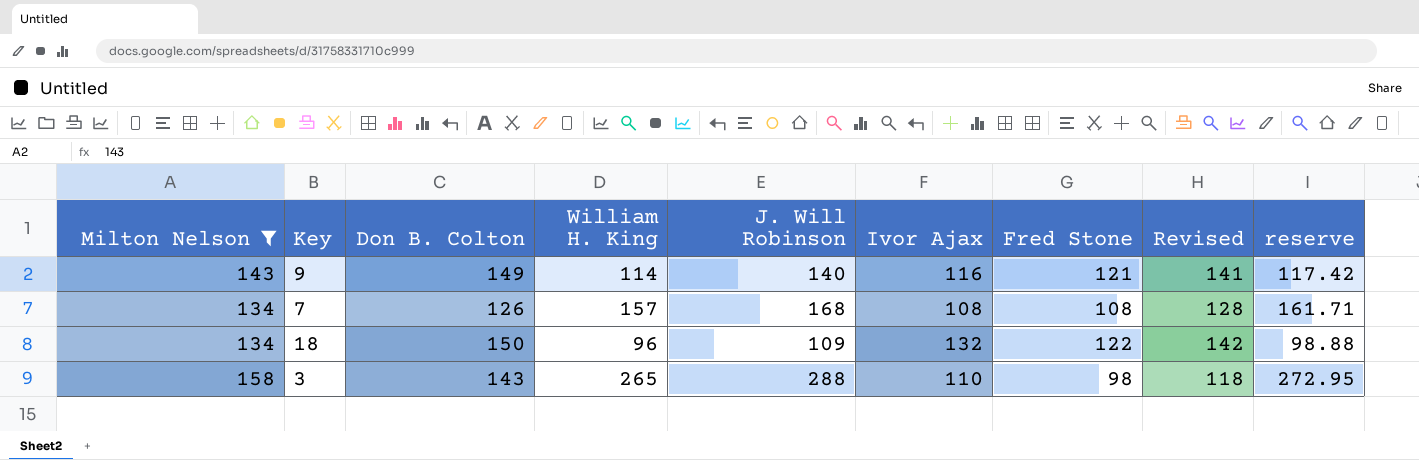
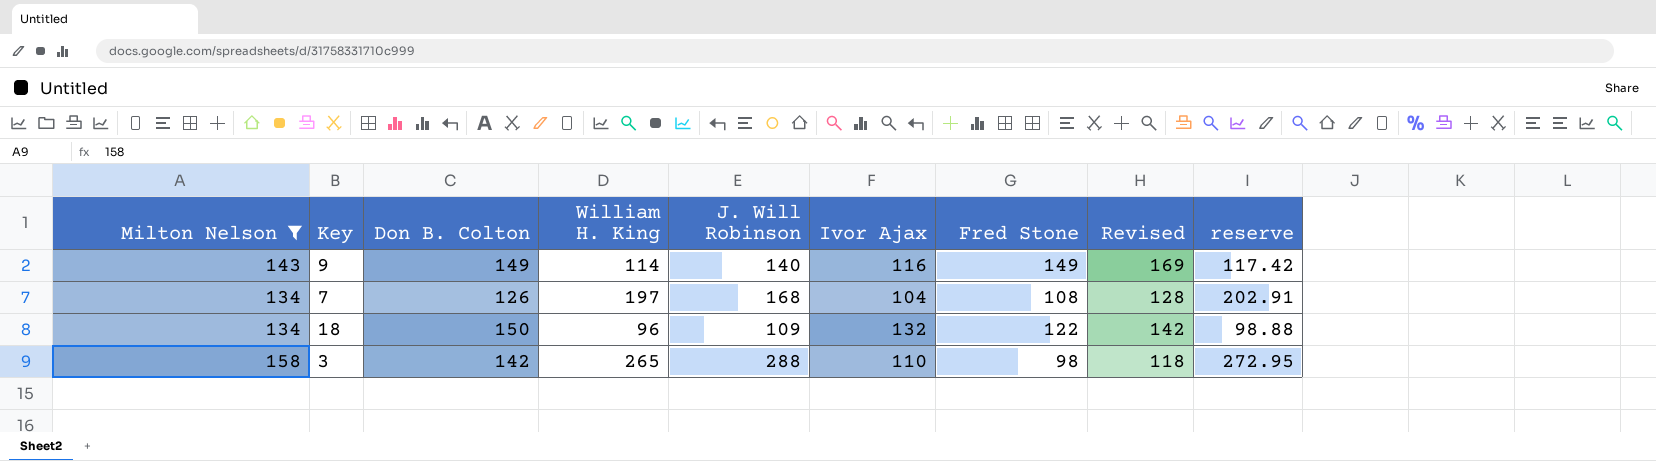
9 | Fred Stone: 121 -> 149
9 | Revised: 141 -> 169
7 | William H. King: 157 -> 197
7 | Ivor Ajax: 108 -> 104
7 | reserve: 161.71 -> 202.91
3 | Don B. Colton: 143 -> 142

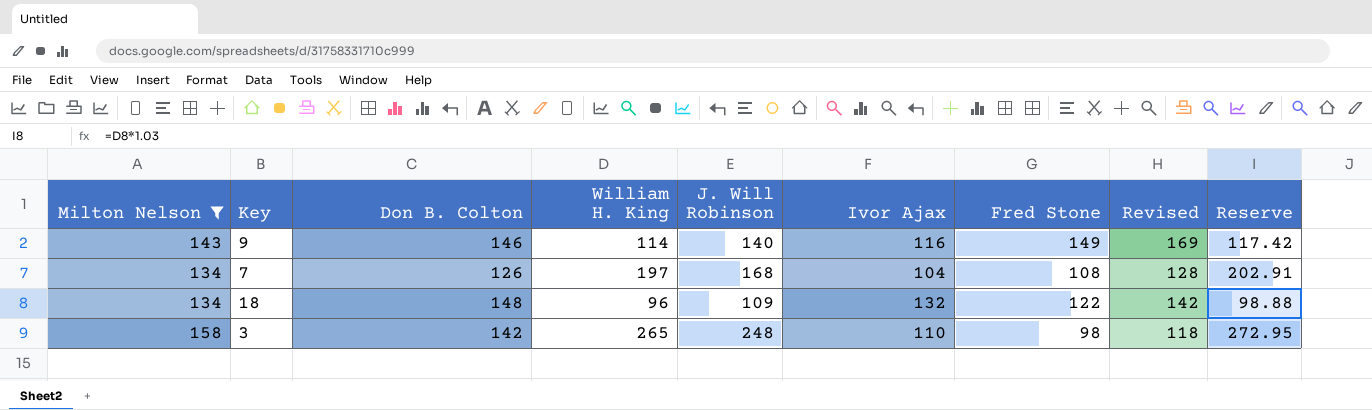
column name: reserve -> Reserve
9 | Don B. Colton: 149 -> 146
18 | Don B. Colton: 150 -> 148
3 | J. Will Robinson: 288 -> 248

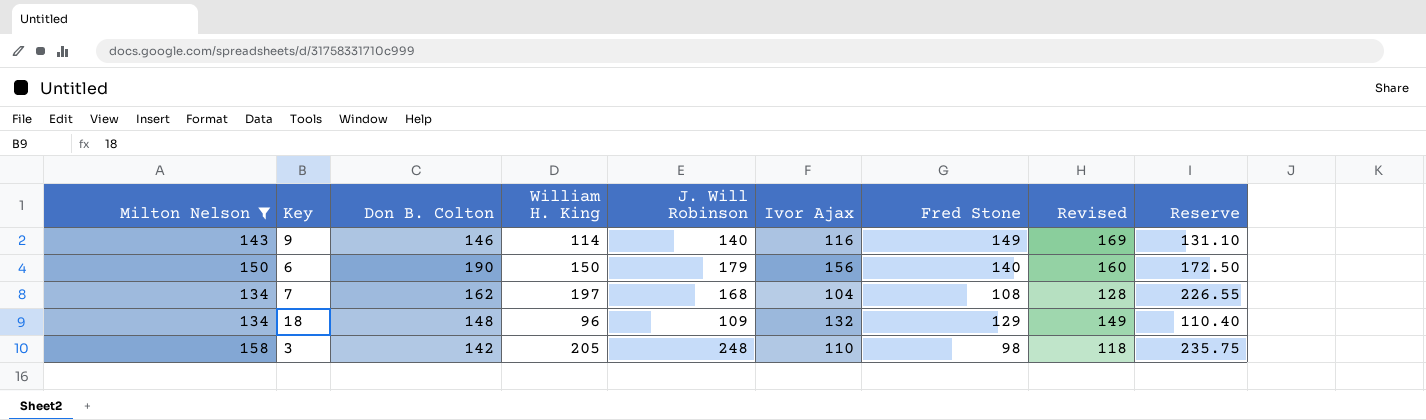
column Reserve | formula: [William H. King] * 1.03 -> [William H. King] * 1.15
row 6: none -> 150 | 190 | 150 | 179 | 156 | 140 | 160 | 172.50
7 | Don B. Colton: 126 -> 162
18 | Fred Stone: 122 -> 129
18 | Revised: 142 -> 149
3 | William H. King: 265 -> 205

